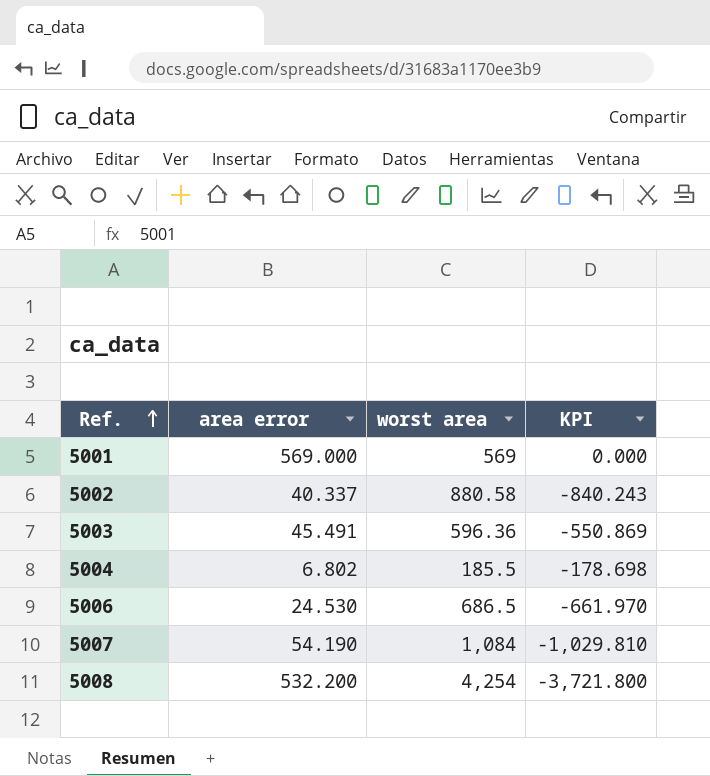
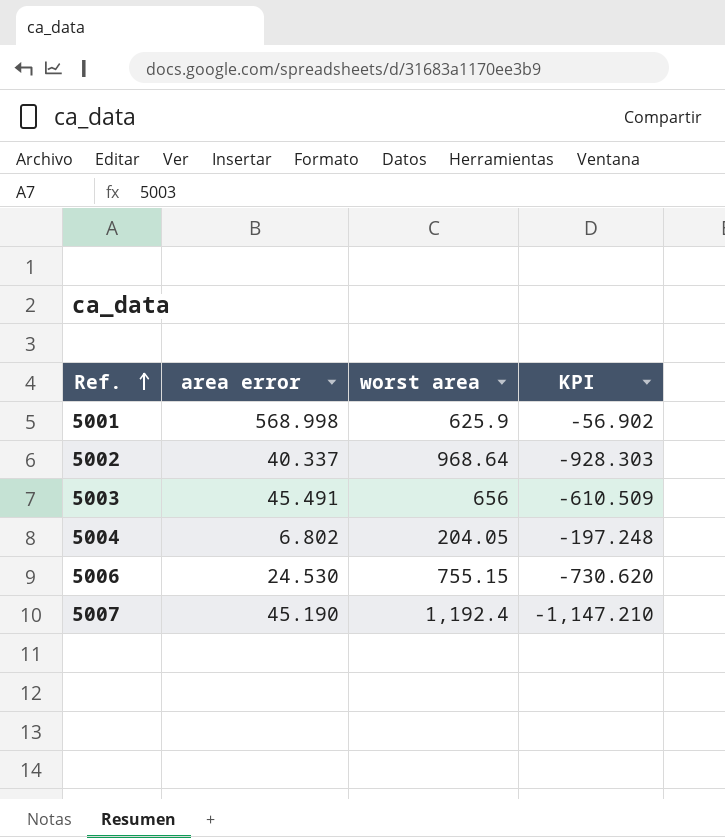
row 5008: 532.200 | 4,254 | -3,721.800 -> none
5001 | area error: 569.000 -> 568.998
5001 | worst area: 569 -> 625.9
5001 | KPI: 0.000 -> -56.902
5002 | worst area: 880.58 -> 968.64
5002 | KPI: -840.243 -> -928.303
5003 | worst area: 596.36 -> 656
5003 | KPI: -550.869 -> -610.509
5004 | worst area: 185.5 -> 204.05
5004 | KPI: -178.698 -> -197.248
5006 | worst area: 686.5 -> 755.15
5006 | KPI: -661.970 -> -730.620
5007 | area error: 54.190 -> 45.190
5007 | worst area: 1,084 -> 1,192.4
5007 | KPI: -1,029.810 -> -1,147.210

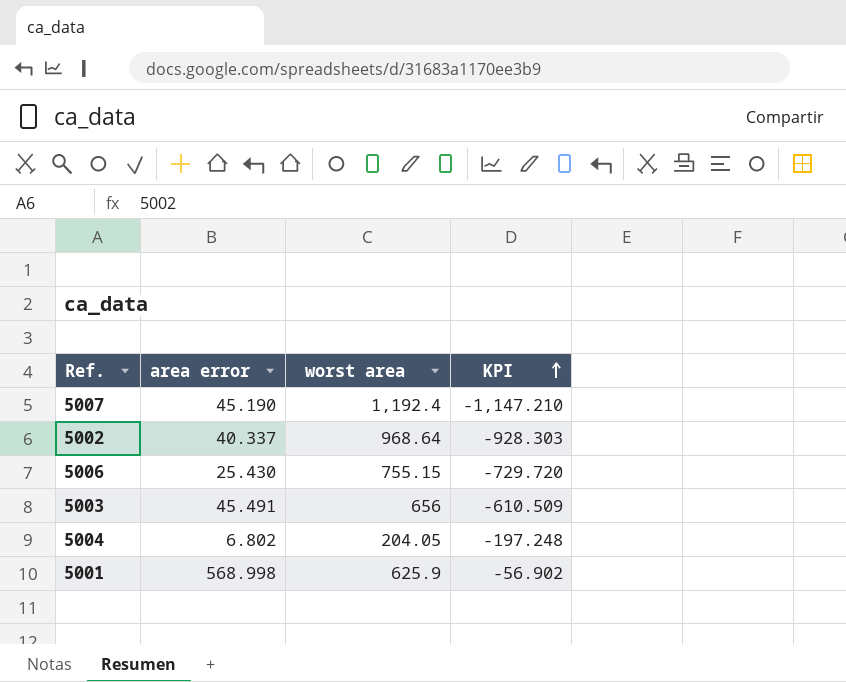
row order: Ref. ascending -> KPI ascending
5006 | area error: 24.530 -> 25.430
5006 | KPI: -730.620 -> -729.720

